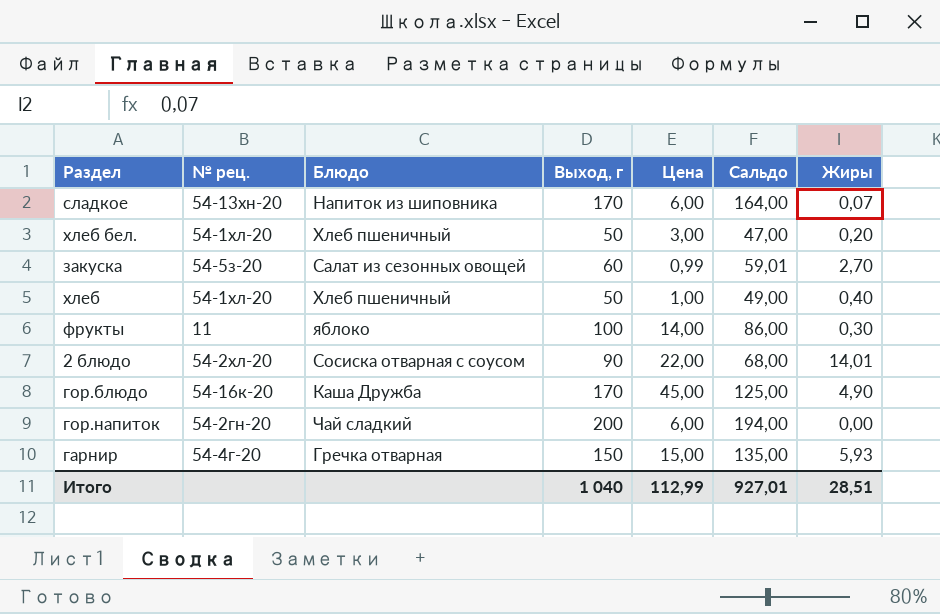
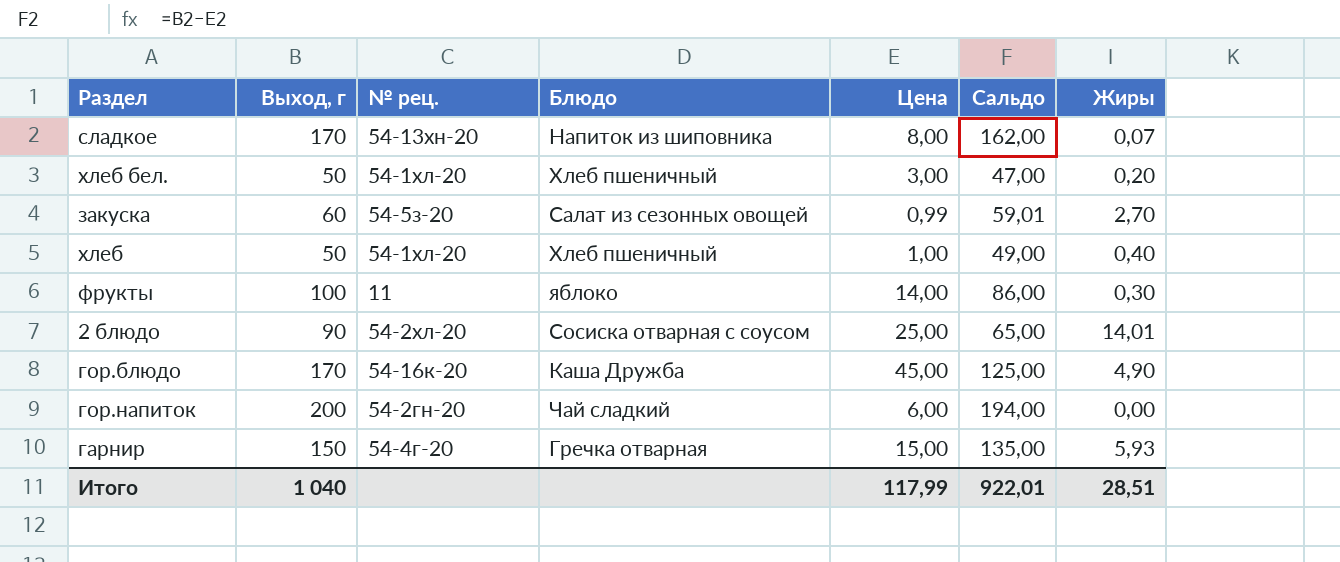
column Выход, г | position: 4 -> 2
сладкое | Цена: 6,00 -> 8,00
сладкое | Сальдо: 164,00 -> 162,00
2 блюдо | Цена: 22,00 -> 25,00
2 блюдо | Сальдо: 68,00 -> 65,00
Итого | Цена: 112,99 -> 117,99
Итого | Сальдо: 927,01 -> 922,01

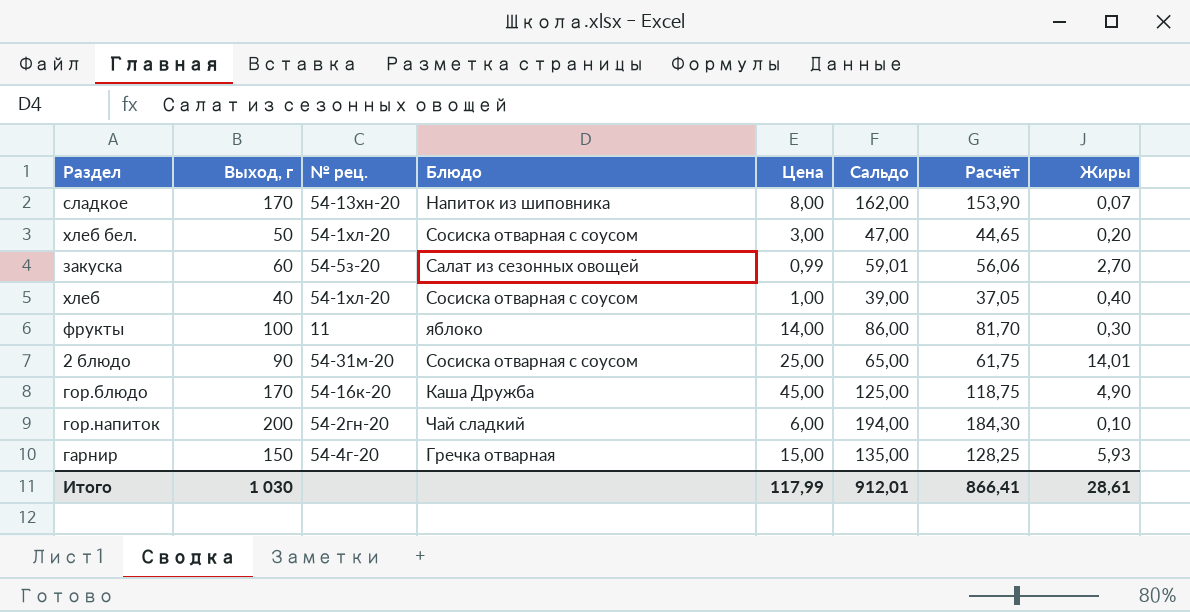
column Расчёт | formula: none -> [Сальдо] * 0,95
хлеб бел. | Блюдо: Хлеб пшеничный -> Сосиска отварная с соусом
хлеб | Выход, г: 50 -> 40
хлеб | Блюдо: Хлеб пшеничный -> Сосиска отварная с соусом
хлеб | Сальдо: 49,00 -> 39,00
2 блюдо | № рец.: 54-2хл-20 -> 54-31м-20
гор.напиток | Жиры: 0,00 -> 0,10
Итого | Выход, г: 1 040 -> 1 030
Итого | Сальдо: 922,01 -> 912,01
Итого | Жиры: 28,51 -> 28,61

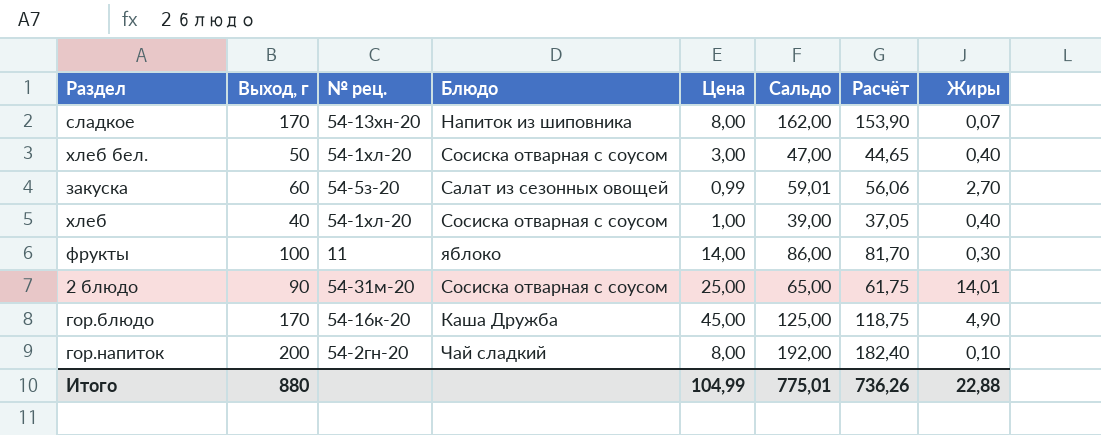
row гарнир: 150 | 54-4г-20 | Гречка отварная | 15,00 | 135,00 | 128,25 | 5,93 -> none
хлеб бел. | Жиры: 0,20 -> 0,40
гор.напиток | Цена: 6,00 -> 8,00
гор.напиток | Сальдо: 194,00 -> 192,00
гор.напиток | Расчёт: 184,30 -> 182,40
Итого | Выход, г: 1 030 -> 880
Итого | Цена: 117,99 -> 104,99
Итого | Сальдо: 912,01 -> 775,01
Итого | Расчёт: 866,41 -> 736,26
Итого | Жиры: 28,61 -> 22,88

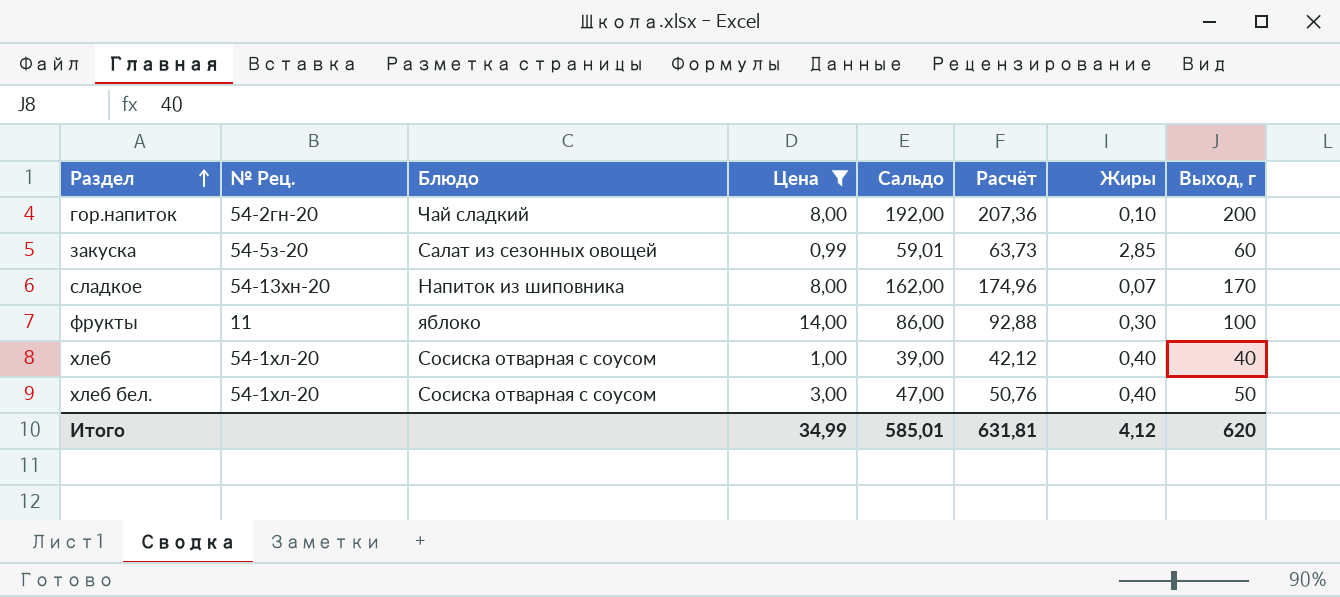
filter: none -> Цена <= 14,00
row order: none -> Раздел ascending
column name: № рец. -> № Рец.
column Расчёт | formula: [Сальдо] * 0,95 -> [Сальдо] * 1,08
column Выход, г | position: 2 -> 8
закуска | Жиры: 2,70 -> 2,85
Итого | Цена: 104,99 -> 34,99
Итого | Сальдо: 775,01 -> 585,01
Итого | Расчёт: 736,26 -> 631,81
Итого | Жиры: 22,88 -> 4,12
Итого | Выход, г: 880 -> 620

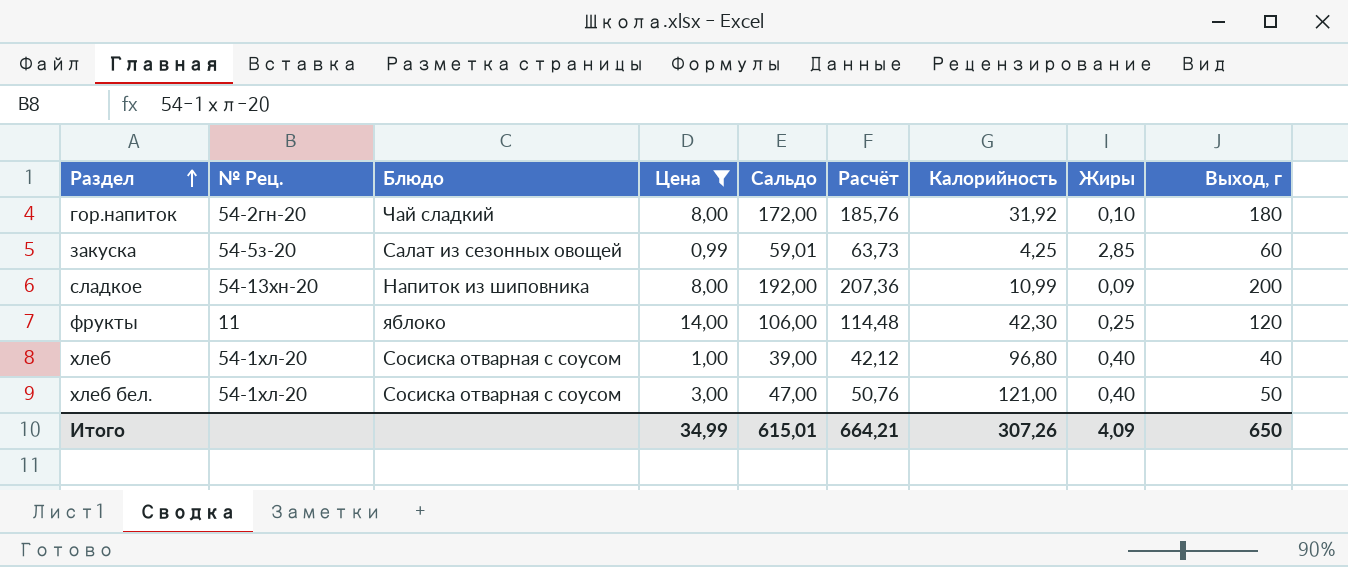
column Калорийность | position: none -> 7
гор.напиток | Сальдо: 192,00 -> 172,00
гор.напиток | Расчёт: 207,36 -> 185,76
гор.напиток | Выход, г: 200 -> 180
сладкое | Сальдо: 162,00 -> 192,00
сладкое | Расчёт: 174,96 -> 207,36
сладкое | Жиры: 0,07 -> 0,09
сладкое | Выход, г: 170 -> 200
фрукты | Сальдо: 86,00 -> 106,00
фрукты | Расчёт: 92,88 -> 114,48
фрукты | Жиры: 0,30 -> 0,25
фрукты | Выход, г: 100 -> 120
Итого | Сальдо: 585,01 -> 615,01
Итого | Расчёт: 631,81 -> 664,21
Итого | Жиры: 4,12 -> 4,09
Итого | Выход, г: 620 -> 650

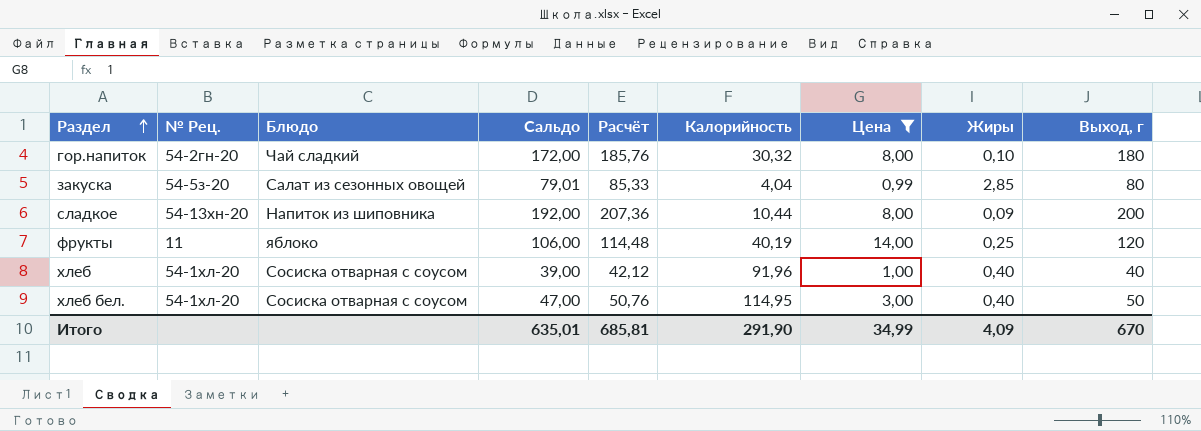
column Цена | position: 4 -> 7
гор.напиток | Калорийность: 31,92 -> 30,32
закуска | Сальдо: 59,01 -> 79,01
закуска | Расчёт: 63,73 -> 85,33
закуска | Калорийность: 4,25 -> 4,04
закуска | Выход, г: 60 -> 80
сладкое | Калорийность: 10,99 -> 10,44
фрукты | Калорийность: 42,30 -> 40,19
хлеб | Калорийность: 96,80 -> 91,96
хлеб бел. | Калорийность: 121,00 -> 114,95
Итого | Сальдо: 615,01 -> 635,01
Итого | Расчёт: 664,21 -> 685,81
Итого | Калорийность: 307,26 -> 291,90
Итого | Выход, г: 650 -> 670

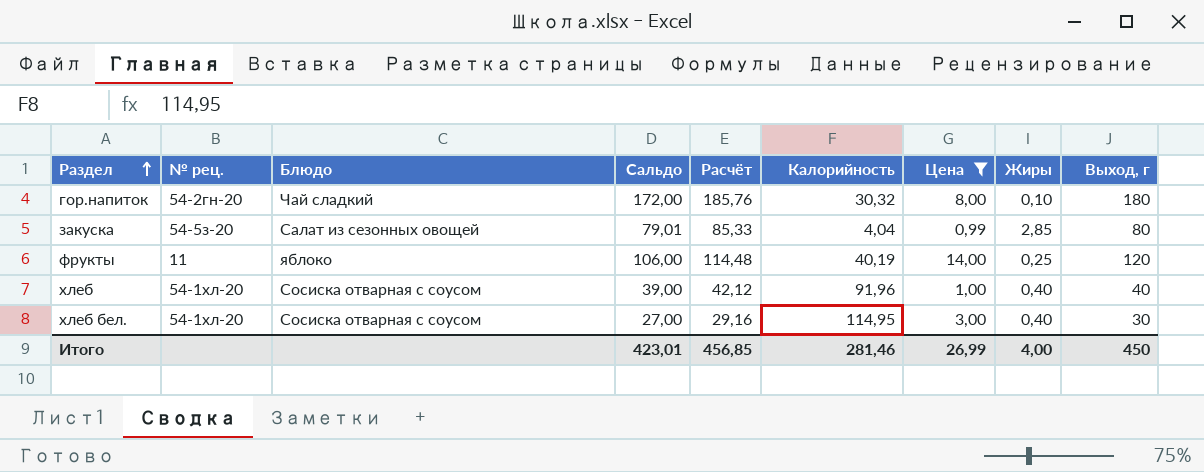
column name: № Рец. -> № рец.
row сладкое: 54-13хн-20 | Напиток из шиповника | 192,00 | 207,36 | 10,44 | 8,00 | 0,09 | 200 -> none
хлеб бел. | Сальдо: 47,00 -> 27,00
хлеб бел. | Расчёт: 50,76 -> 29,16
хлеб бел. | Выход, г: 50 -> 30
Итого | Сальдо: 635,01 -> 423,01
Итого | Расчёт: 685,81 -> 456,85
Итого | Калорийность: 291,90 -> 281,46
Итого | Цена: 34,99 -> 26,99
Итого | Жиры: 4,09 -> 4,00
Итого | Выход, г: 670 -> 450

